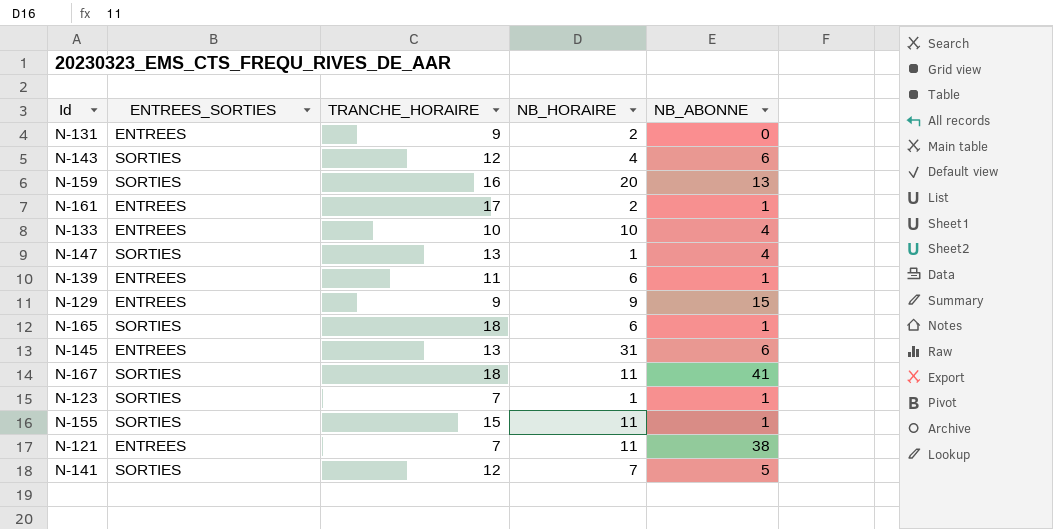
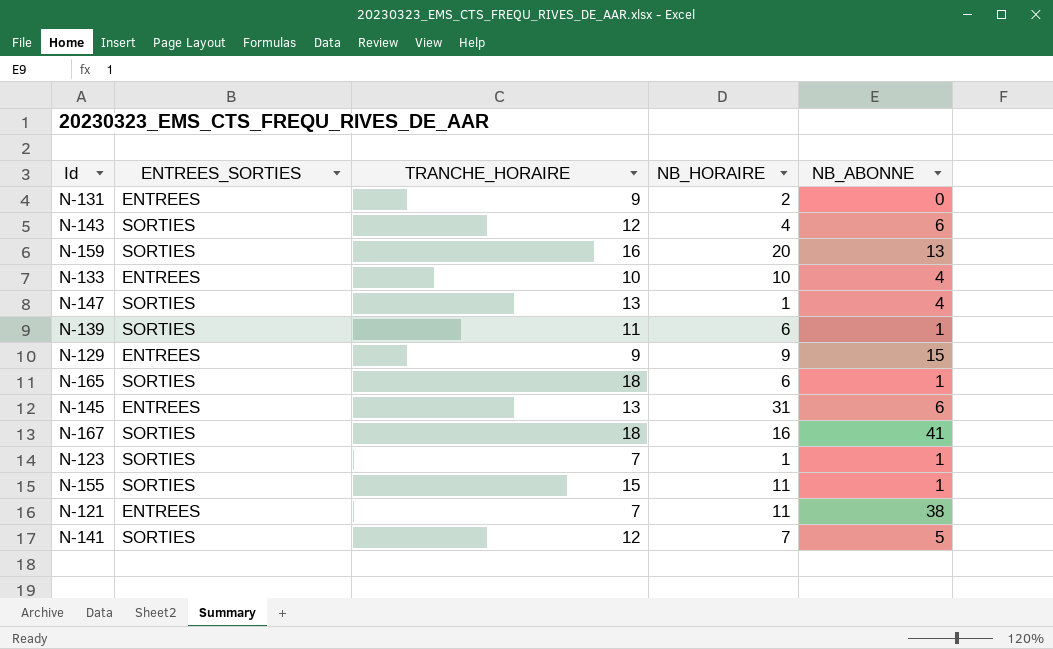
row N-161: ENTREES | 17 | 2 | 1 -> none
N-139 | ENTREES_SORTIES: ENTREES -> SORTIES
N-167 | NB_HORAIRE: 11 -> 16

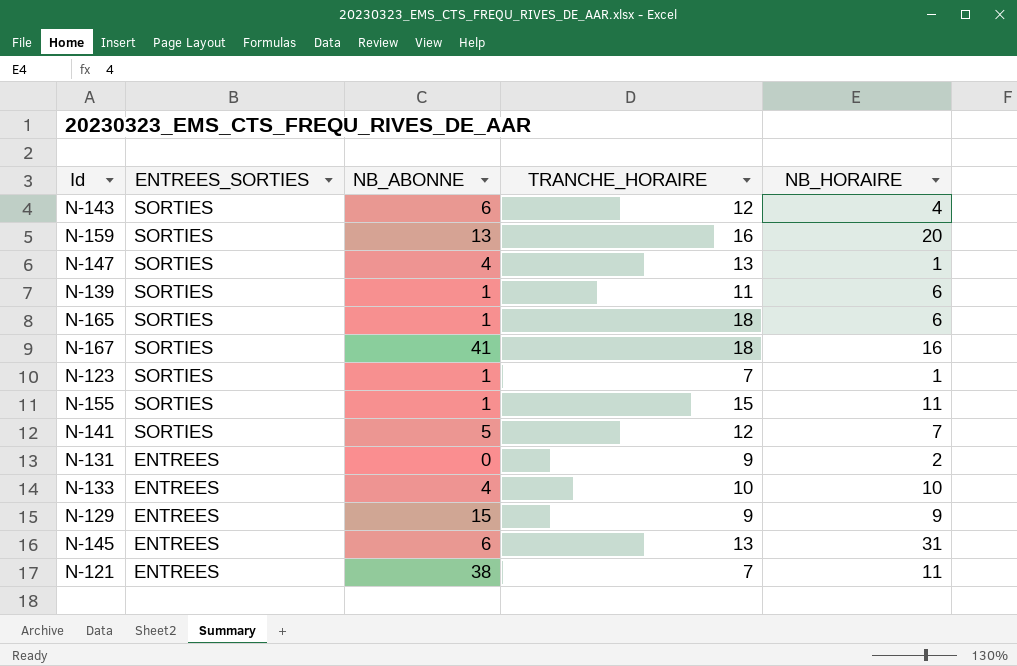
row order: none -> ENTREES_SORTIES descending
column NB_ABONNE | position: 5 -> 3

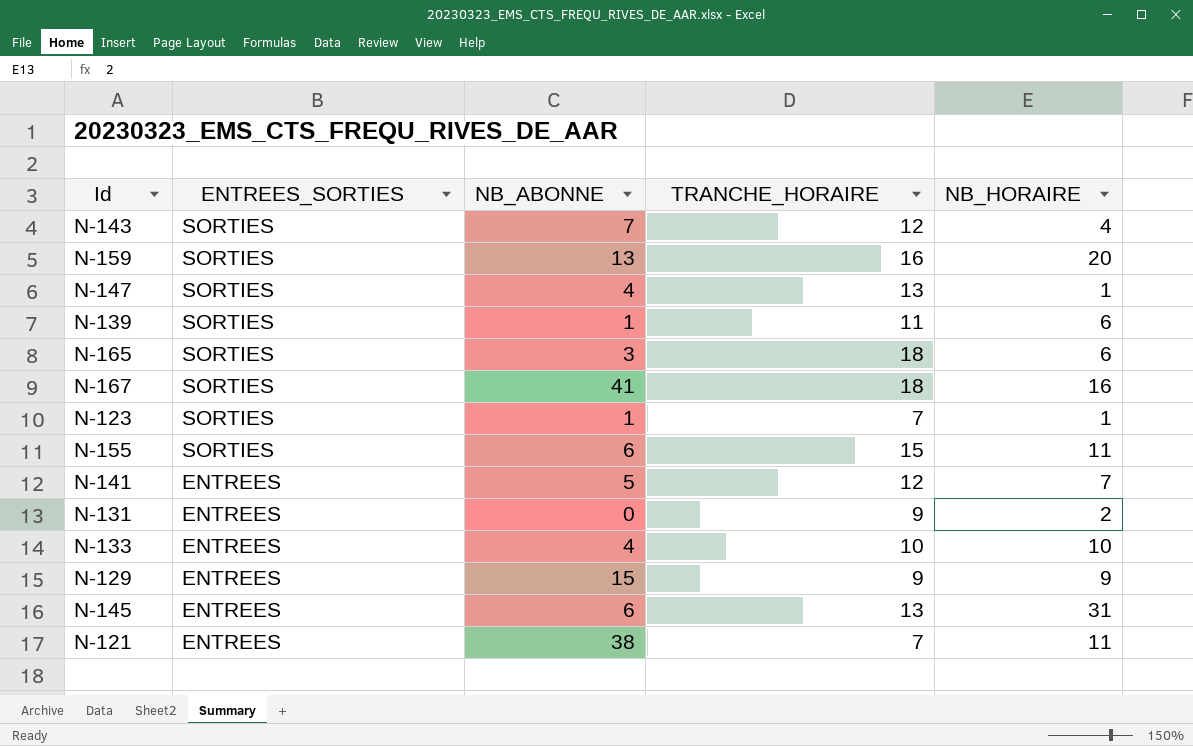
N-143 | NB_ABONNE: 6 -> 7
N-165 | NB_ABONNE: 1 -> 3
N-155 | NB_ABONNE: 1 -> 6
N-141 | ENTREES_SORTIES: SORTIES -> ENTREES

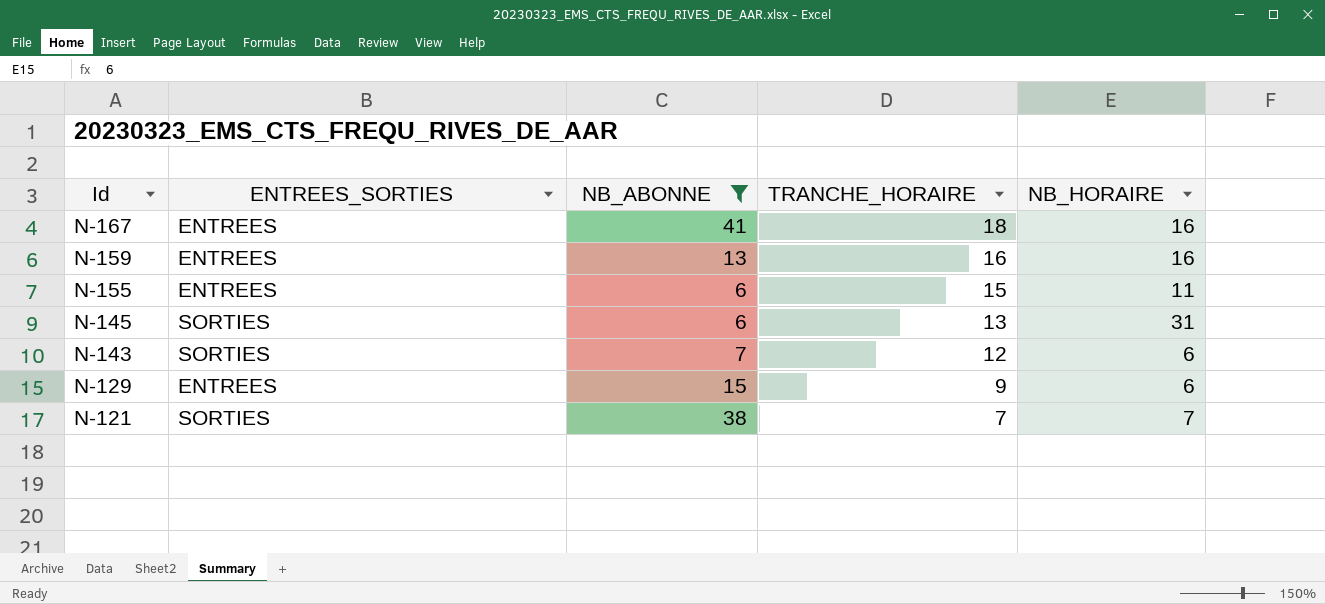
filter: none -> NB_ABONNE >= 6
row order: ENTREES_SORTIES descending -> Id descending
N-167 | ENTREES_SORTIES: SORTIES -> ENTREES
N-159 | ENTREES_SORTIES: SORTIES -> ENTREES
N-159 | NB_HORAIRE: 20 -> 16
N-155 | ENTREES_SORTIES: SORTIES -> ENTREES
N-145 | ENTREES_SORTIES: ENTREES -> SORTIES
N-143 | NB_HORAIRE: 4 -> 6
N-129 | NB_HORAIRE: 9 -> 6
N-121 | ENTREES_SORTIES: ENTREES -> SORTIES
N-121 | NB_HORAIRE: 11 -> 7

